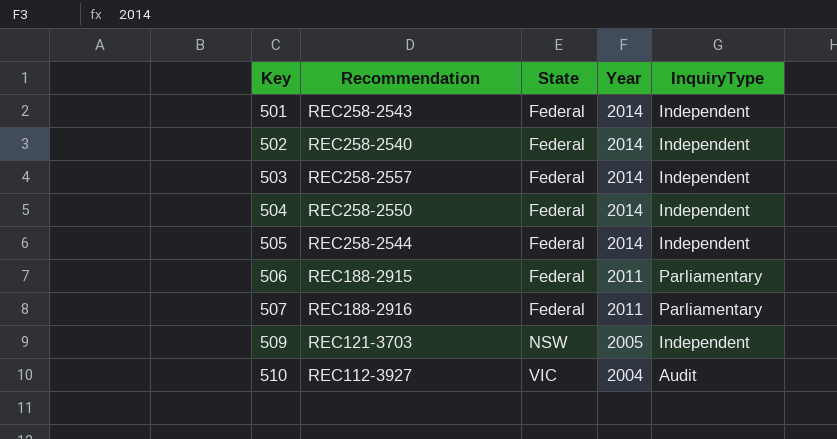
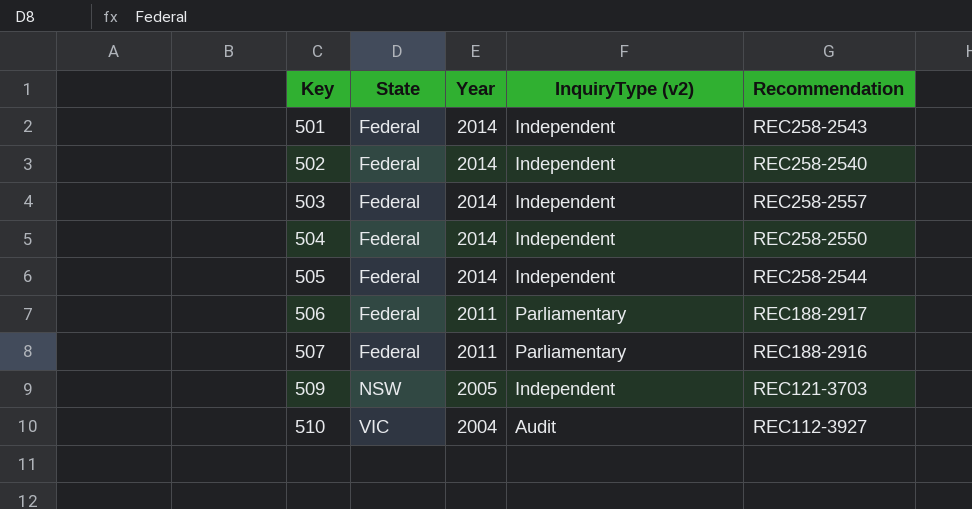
column name: InquiryType -> InquiryType (v2)
column Recommendation | position: 2 -> 5
506 | Recommendation: REC188-2915 -> REC188-2917

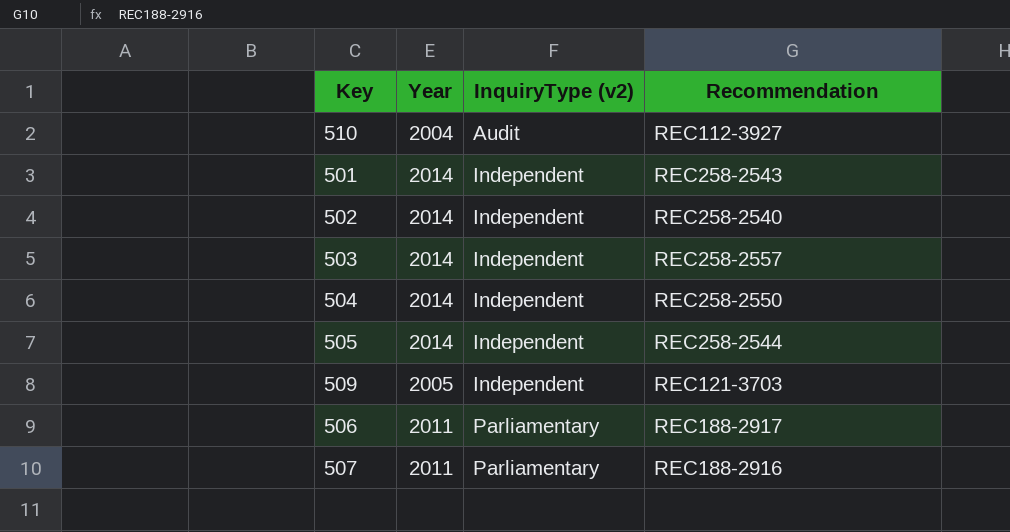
row order: Key ascending -> InquiryType (v2) ascending
column State | position: 2 -> none

